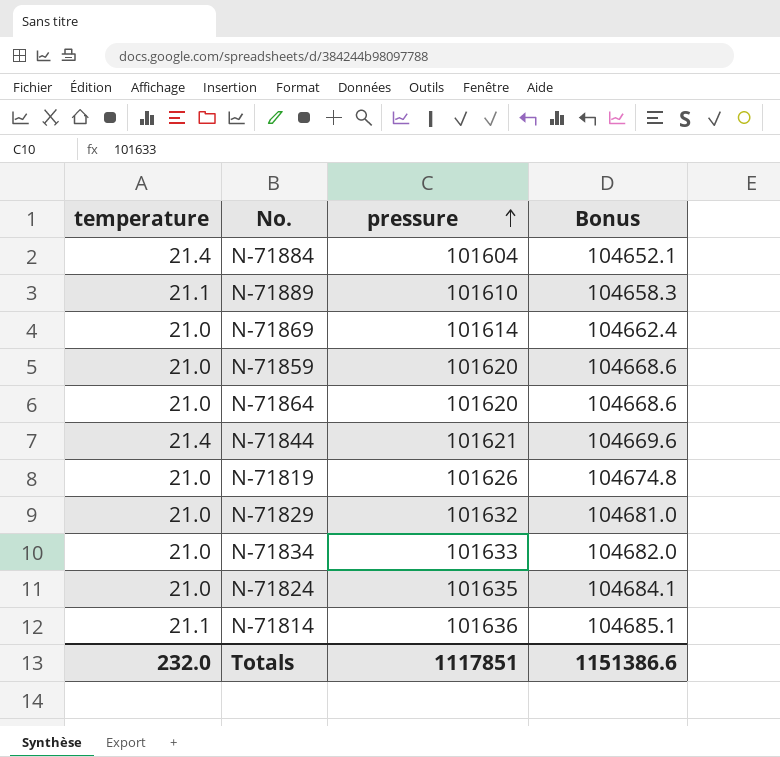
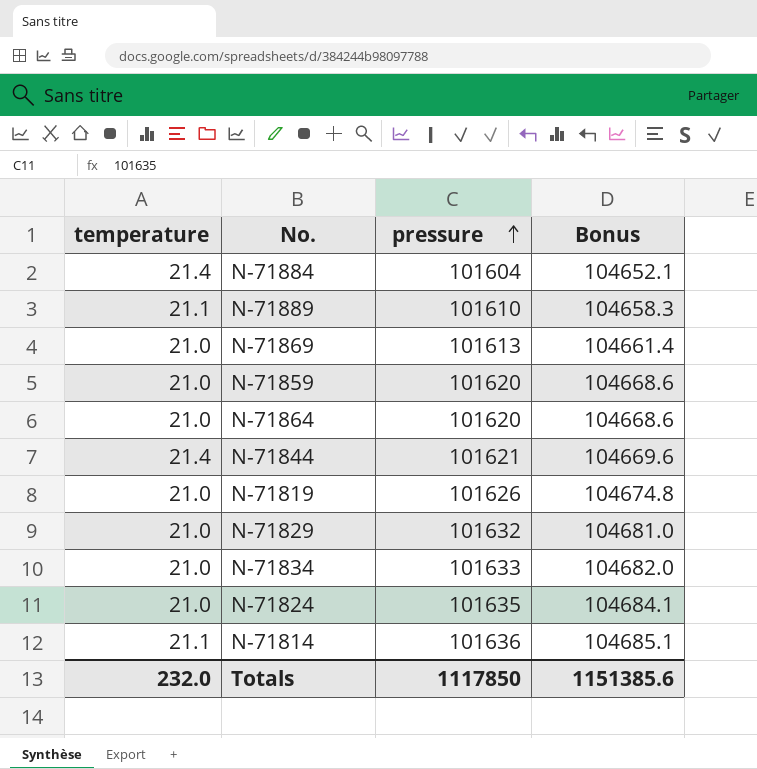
N-71869 | pressure: 101614 -> 101613
N-71869 | Bonus: 104662.4 -> 104661.4
Totals | pressure: 1117851 -> 1117850
Totals | Bonus: 1151386.6 -> 1151385.6

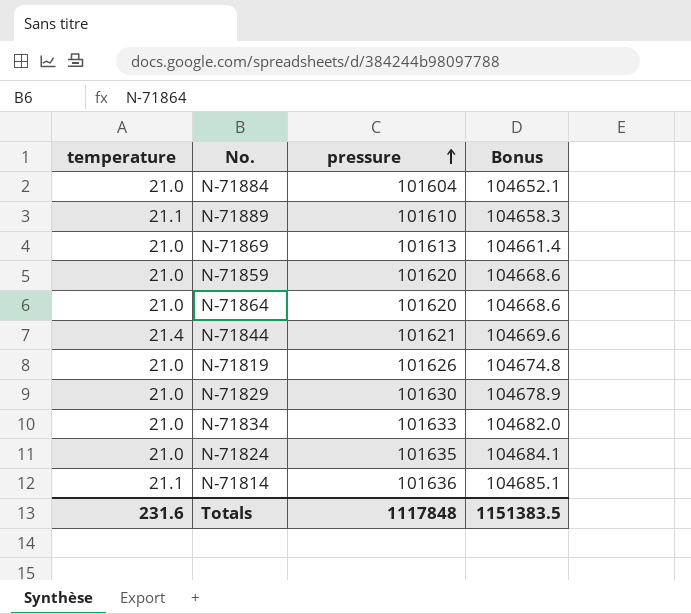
N-71884 | temperature: 21.4 -> 21.0
N-71829 | pressure: 101632 -> 101630
N-71829 | Bonus: 104681.0 -> 104678.9
Totals | temperature: 232.0 -> 231.6
Totals | pressure: 1117850 -> 1117848
Totals | Bonus: 1151385.6 -> 1151383.5

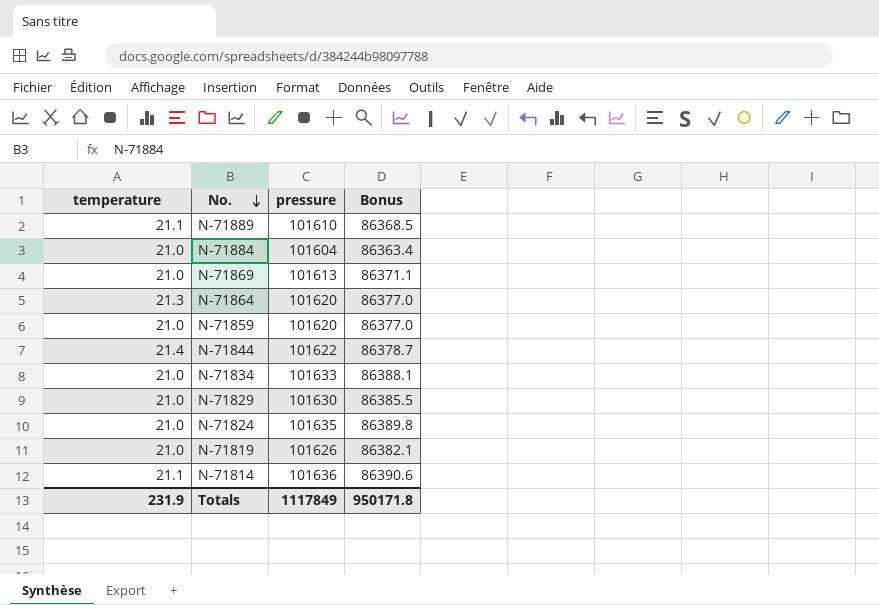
row order: pressure ascending -> No. descending
column Bonus | formula: [pressure] * 1.03 -> [pressure] * 0.85
N-71864 | temperature: 21.0 -> 21.3
N-71844 | pressure: 101621 -> 101622
Totals | temperature: 231.6 -> 231.9
Totals | pressure: 1117848 -> 1117849
Totals | Bonus: 1151383.5 -> 950171.8

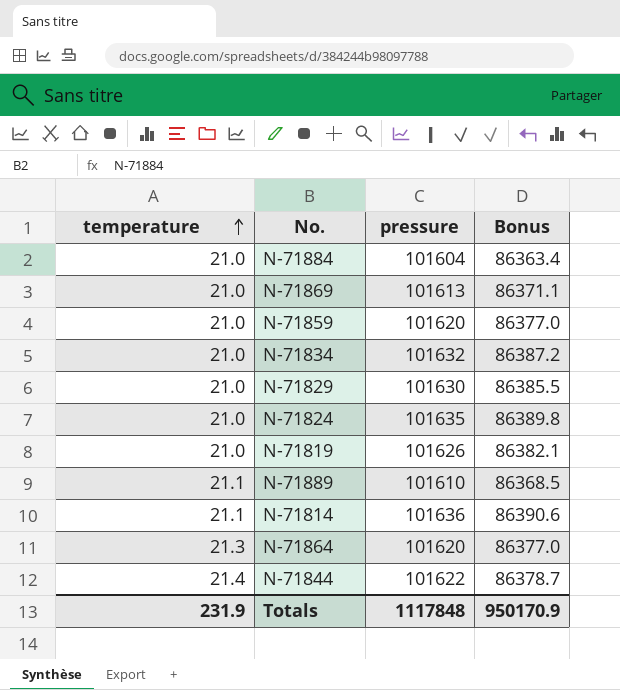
row order: No. descending -> temperature ascending
N-71834 | pressure: 101633 -> 101632
N-71834 | Bonus: 86388.1 -> 86387.2
Totals | pressure: 1117849 -> 1117848
Totals | Bonus: 950171.8 -> 950170.9

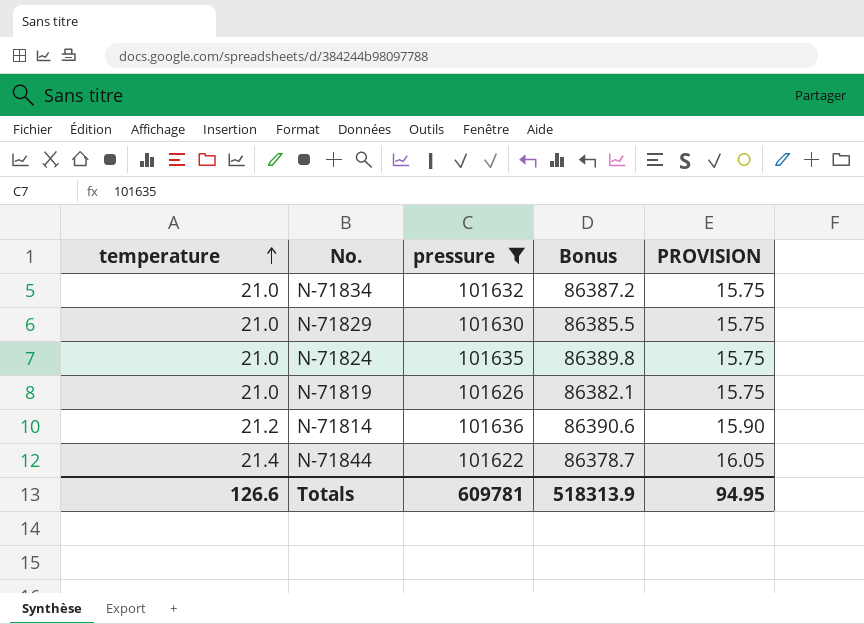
filter: none -> pressure >= 101622
column PROVISION | formula: none -> [temperature] * 0.75
N-71814 | temperature: 21.1 -> 21.2
Totals | temperature: 231.9 -> 126.6
Totals | pressure: 1117848 -> 609781
Totals | Bonus: 950170.9 -> 518313.9

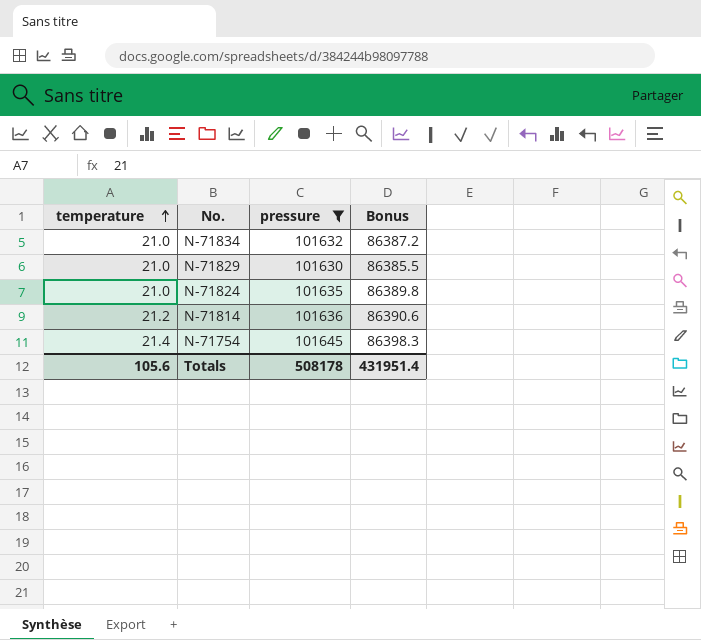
column PROVISION | formula: [temperature] * 0.75 -> none
row N-71819: 21.0 | 101626 | 86382.1 | 15.75 -> none
row N-71844: 21.4 | 101622 | 86378.7 | 16.05 -> none
row N-71754: none -> 21.4 | 101645 | 86398.3
Totals | temperature: 126.6 -> 105.6
Totals | pressure: 609781 -> 508178
Totals | Bonus: 518313.9 -> 431951.4

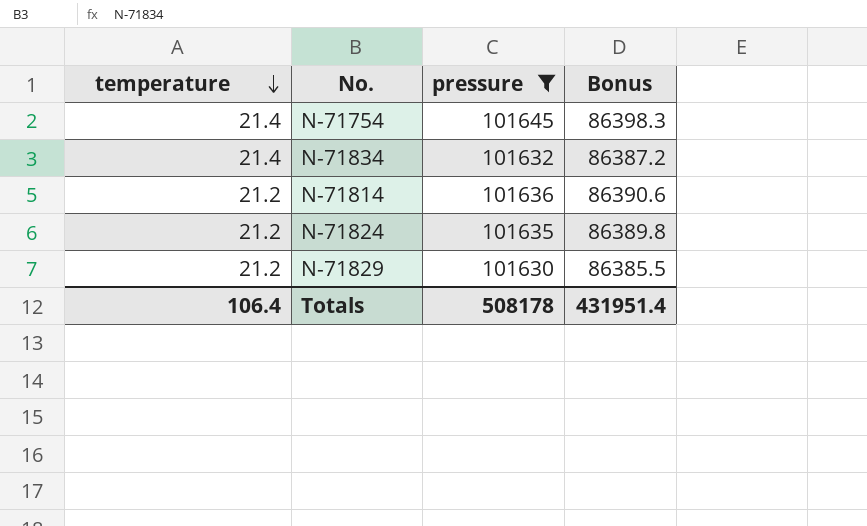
row order: temperature ascending -> temperature descending
N-71834 | temperature: 21.0 -> 21.4
N-71824 | temperature: 21.0 -> 21.2
N-71829 | temperature: 21.0 -> 21.2
Totals | temperature: 105.6 -> 106.4

